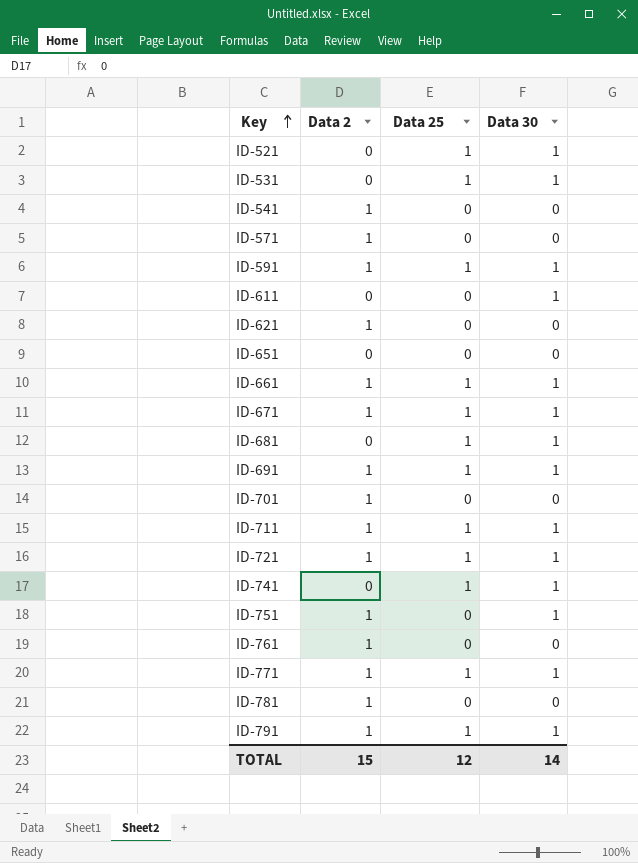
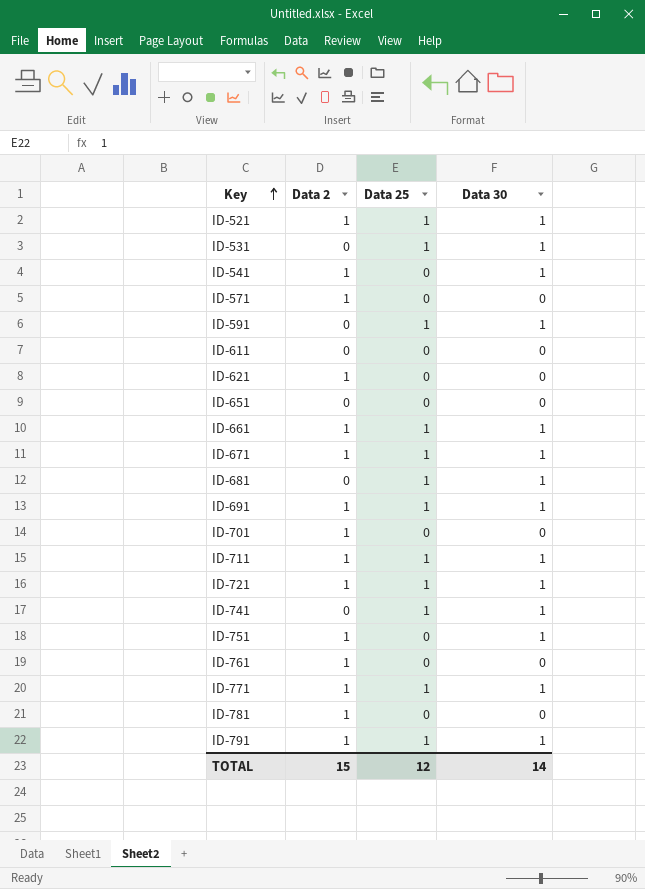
ID-521 | Data 2: 0 -> 1
ID-541 | Data 30: 0 -> 1
ID-591 | Data 2: 1 -> 0
ID-611 | Data 30: 1 -> 0

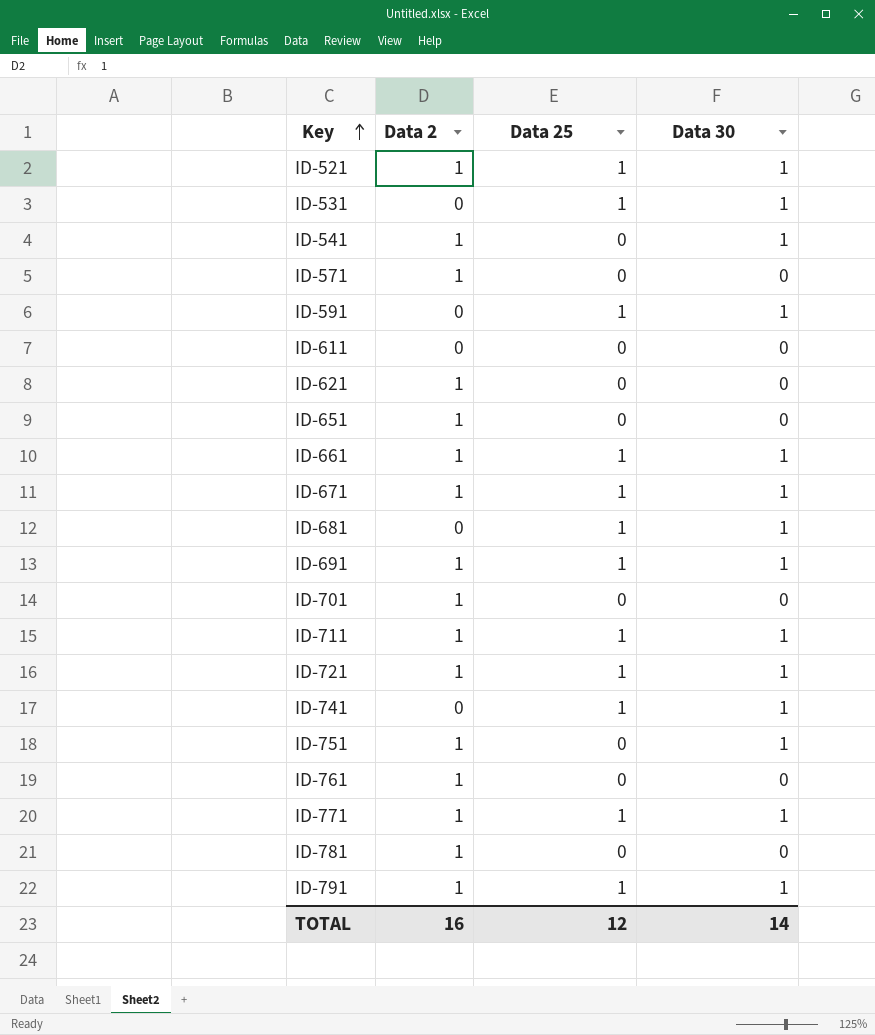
ID-651 | Data 2: 0 -> 1
TOTAL | Data 2: 15 -> 16

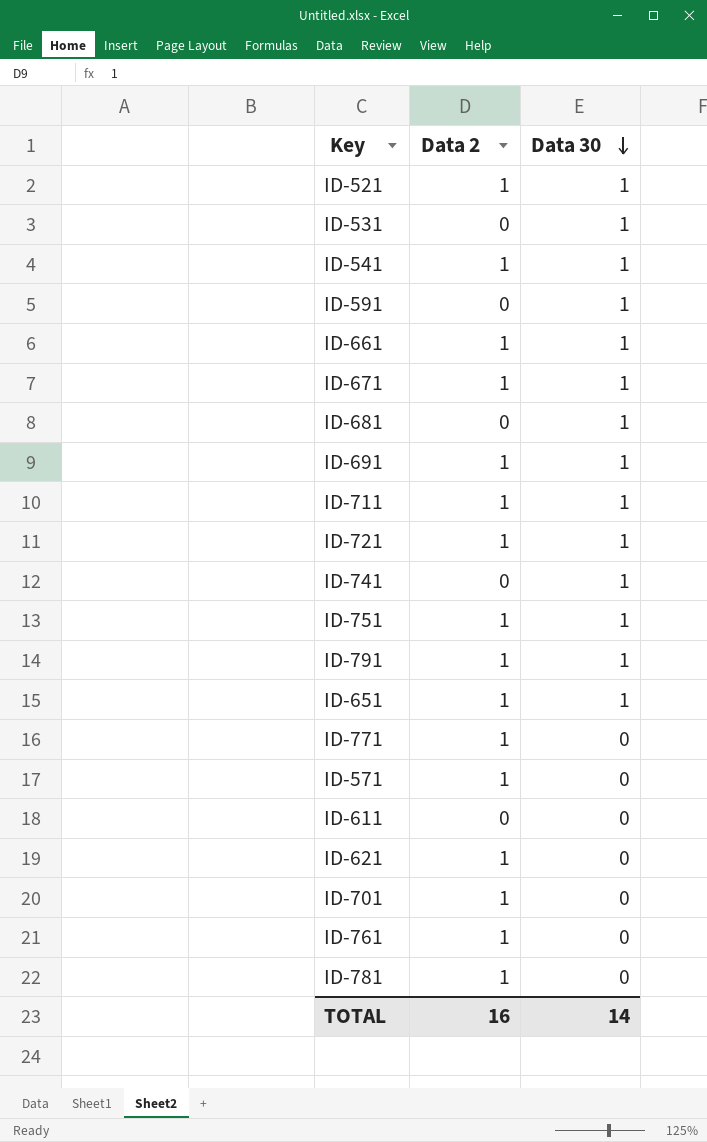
row order: Key ascending -> Data 30 descending
column Data 25 | position: 3 -> none
ID-651 | Data 30: 0 -> 1
ID-771 | Data 30: 1 -> 0

